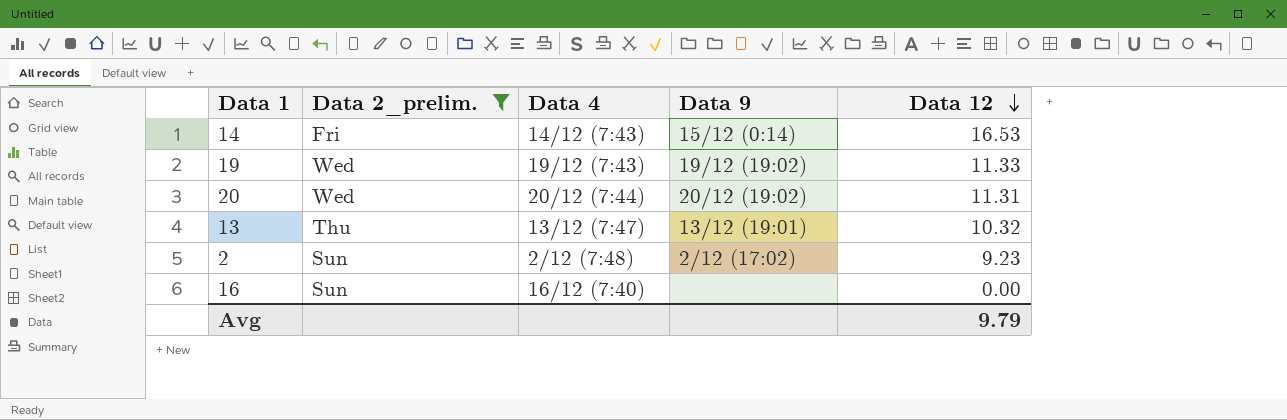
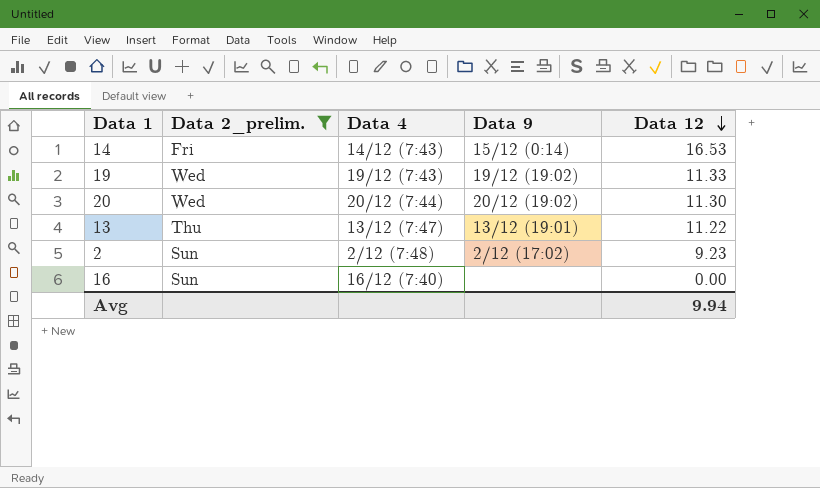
20 | Data 12: 11.31 -> 11.30
13 | Data 12: 10.32 -> 11.22
Avg | Data 12: 9.79 -> 9.94

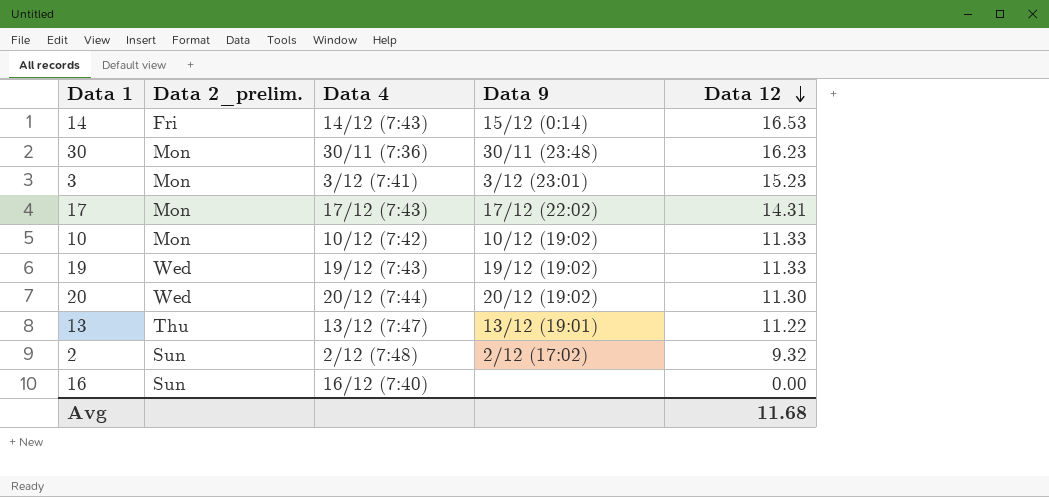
filter: Data 2_prelim. != Mon -> none
2 | Data 12: 9.23 -> 9.32
Avg | Data 12: 9.94 -> 11.68

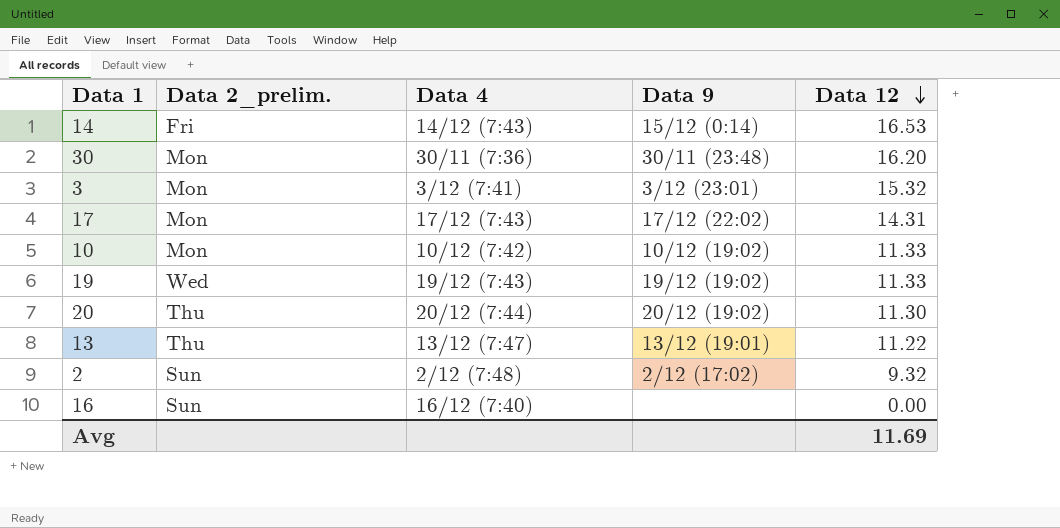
30 | Data 12: 16.23 -> 16.20
3 | Data 12: 15.23 -> 15.32
20 | Data 2_prelim.: Wed -> Thu
Avg | Data 12: 11.68 -> 11.69

